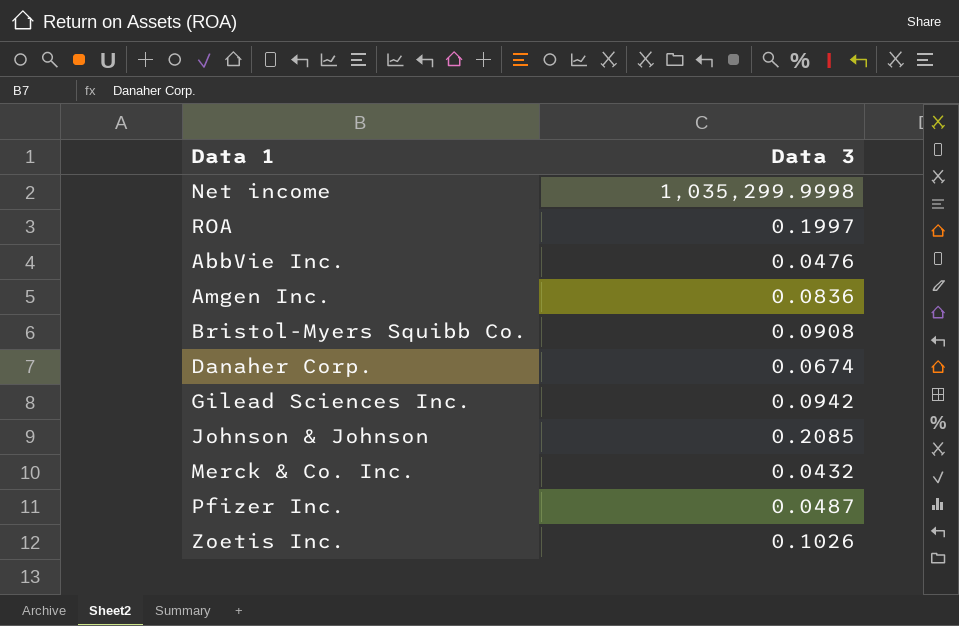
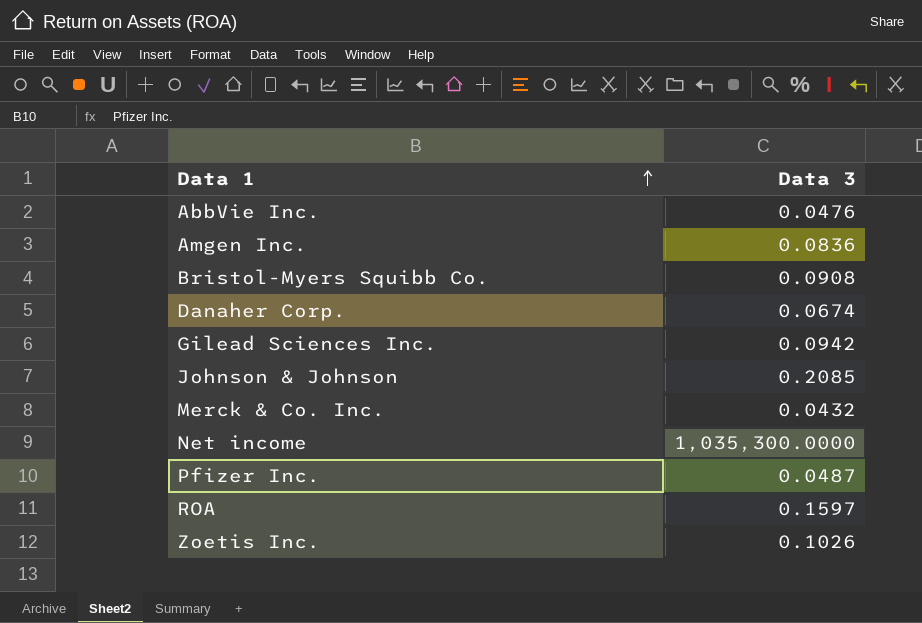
row order: none -> Data 1 ascending
Net income | Data 3: 1,035,299.9998 -> 1,035,300.0000
ROA | Data 3: 0.1997 -> 0.1597

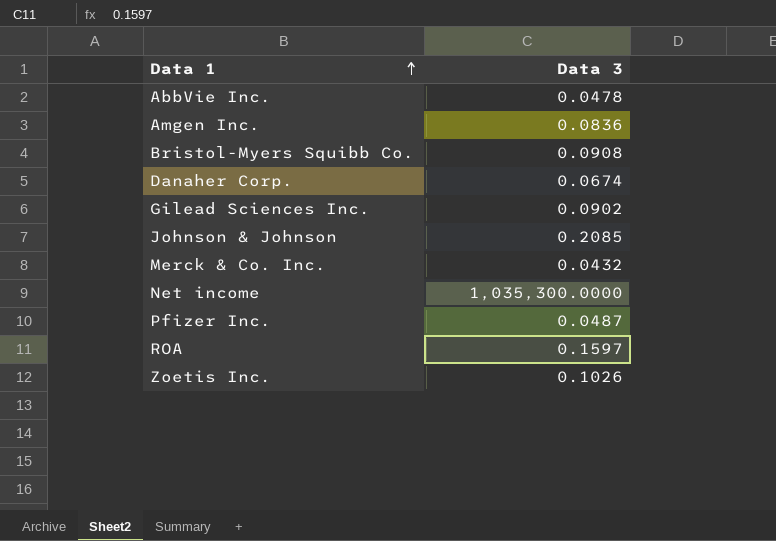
AbbVie Inc. | Data 3: 0.0476 -> 0.0478
Gilead Sciences Inc. | Data 3: 0.0942 -> 0.0902

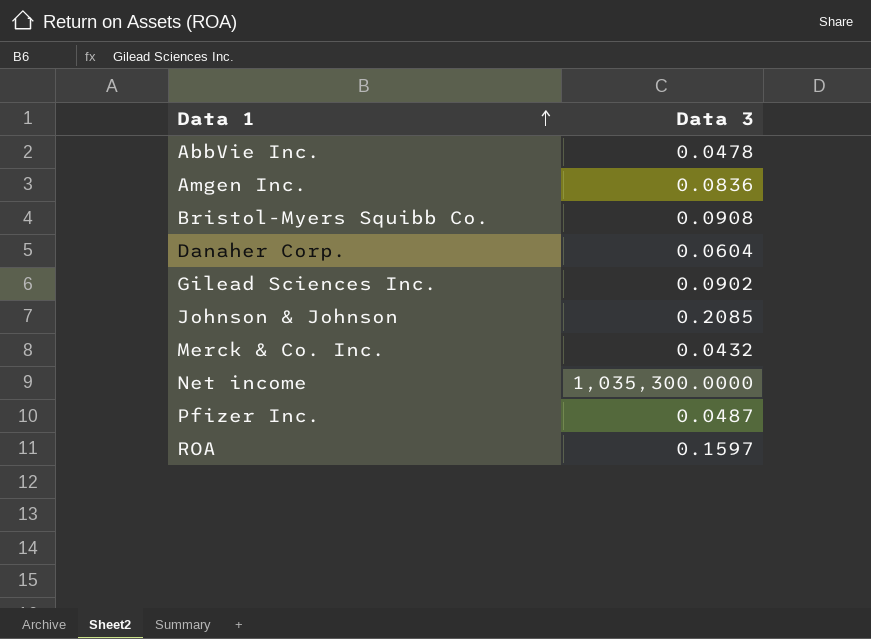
row Zoetis Inc.: 0.1026 -> none
Danaher Corp. | Data 3: 0.0674 -> 0.0604

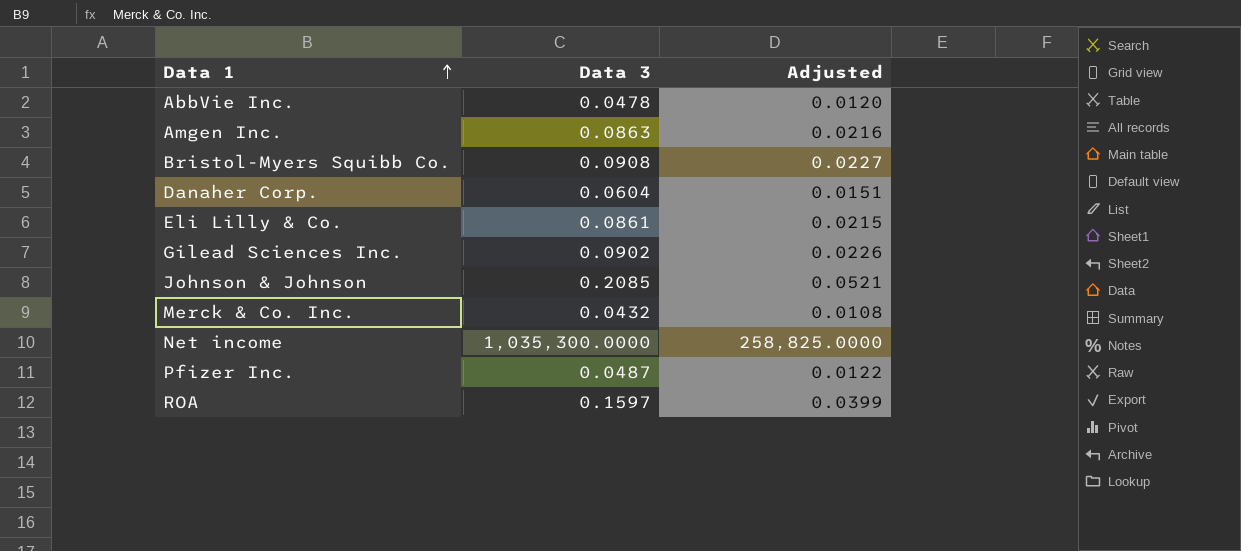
column Adjusted | formula: none -> [Data 3] * 0.25
Amgen Inc. | Data 3: 0.0836 -> 0.0863
row Eli Lilly & Co.: none -> 0.0861 | 0.0215

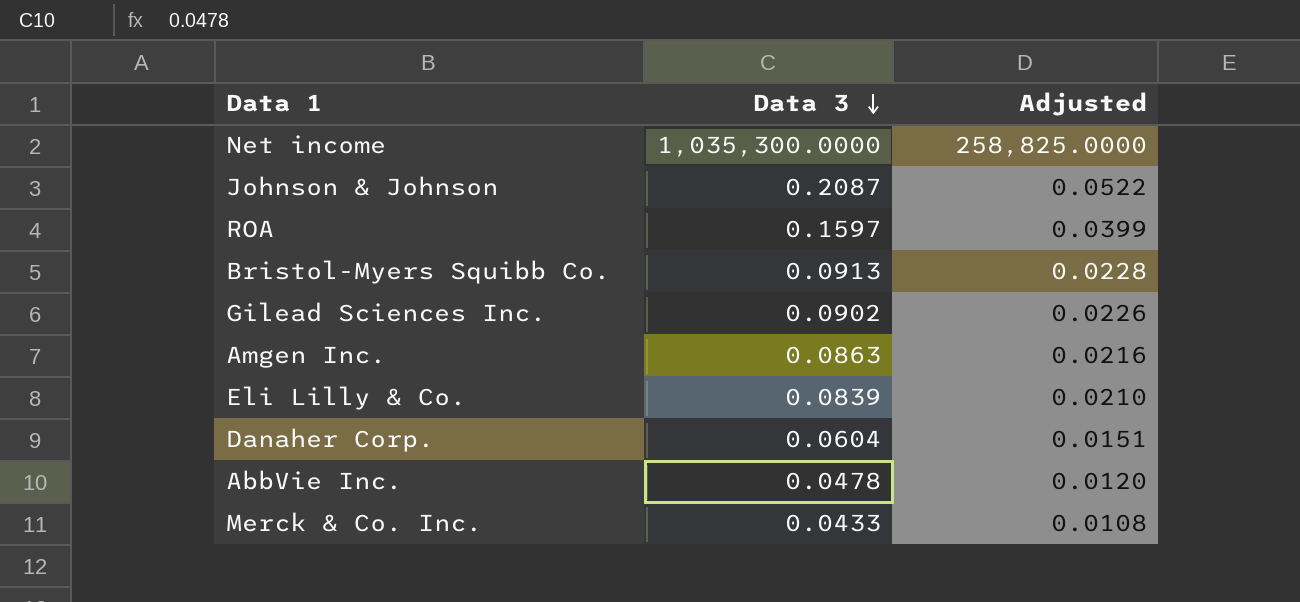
row order: Data 1 ascending -> Data 3 descending
row Pfizer Inc.: 0.0487 | 0.0122 -> none
Johnson & Johnson | Data 3: 0.2085 -> 0.2087
Johnson & Johnson | Adjusted: 0.0521 -> 0.0522
Bristol-Myers Squibb Co. | Data 3: 0.0908 -> 0.0913
Bristol-Myers Squibb Co. | Adjusted: 0.0227 -> 0.0228
Eli Lilly & Co. | Data 3: 0.0861 -> 0.0839
Eli Lilly & Co. | Adjusted: 0.0215 -> 0.0210
Merck & Co. Inc. | Data 3: 0.0432 -> 0.0433

